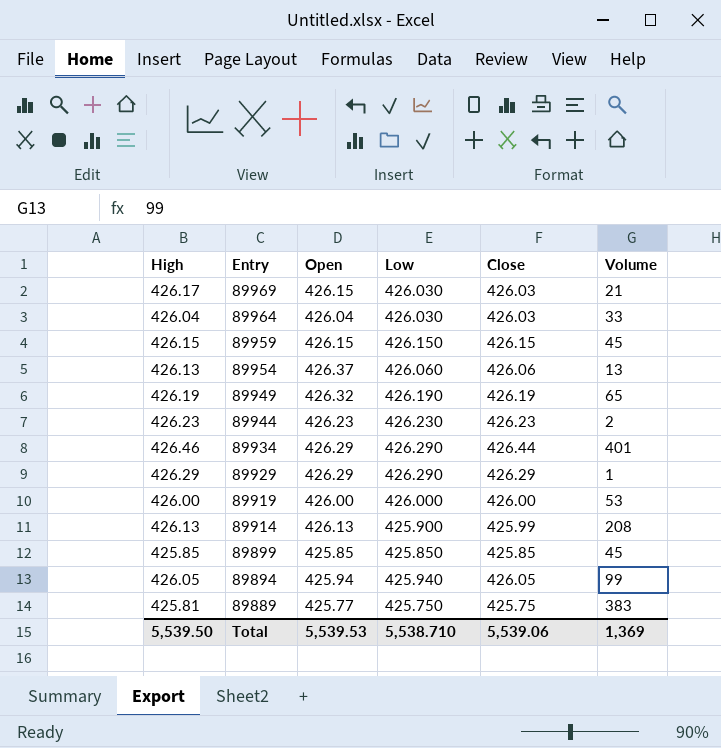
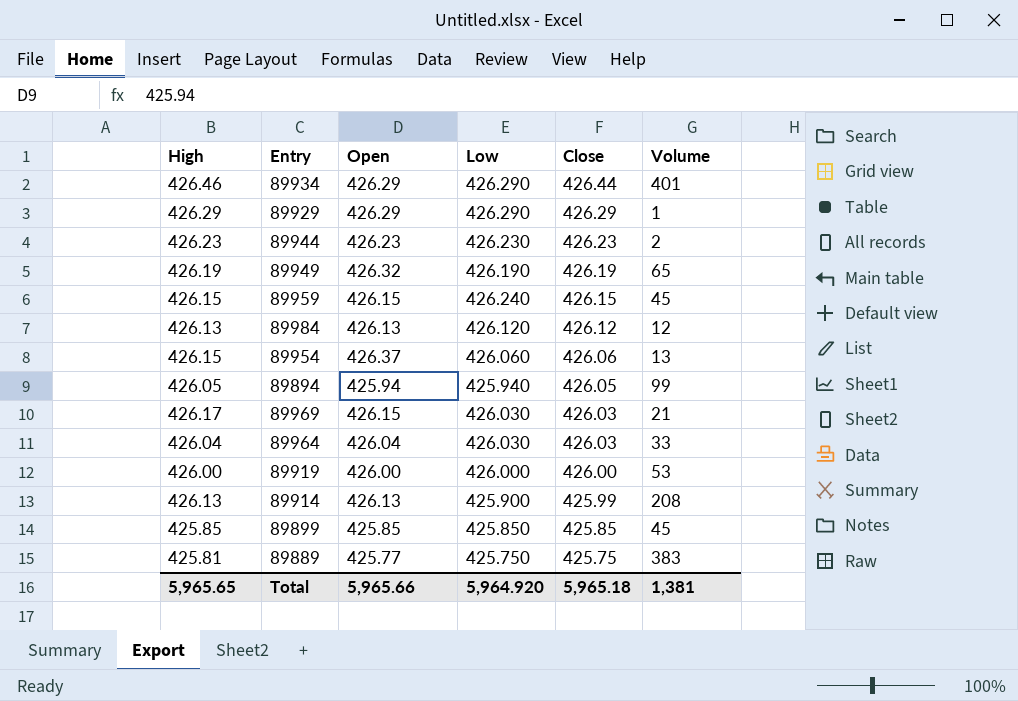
row order: Entry descending -> Close descending
89959 | Low: 426.150 -> 426.240
row 89984: none -> 426.13 | 426.13 | 426.120 | 426.12 | 12
89954 | High: 426.13 -> 426.15
Total | High: 5,539.50 -> 5,965.65
Total | Open: 5,539.53 -> 5,965.66
Total | Low: 5,538.710 -> 5,964.920
Total | Close: 5,539.06 -> 5,965.18
Total | Volume: 1,369 -> 1,381

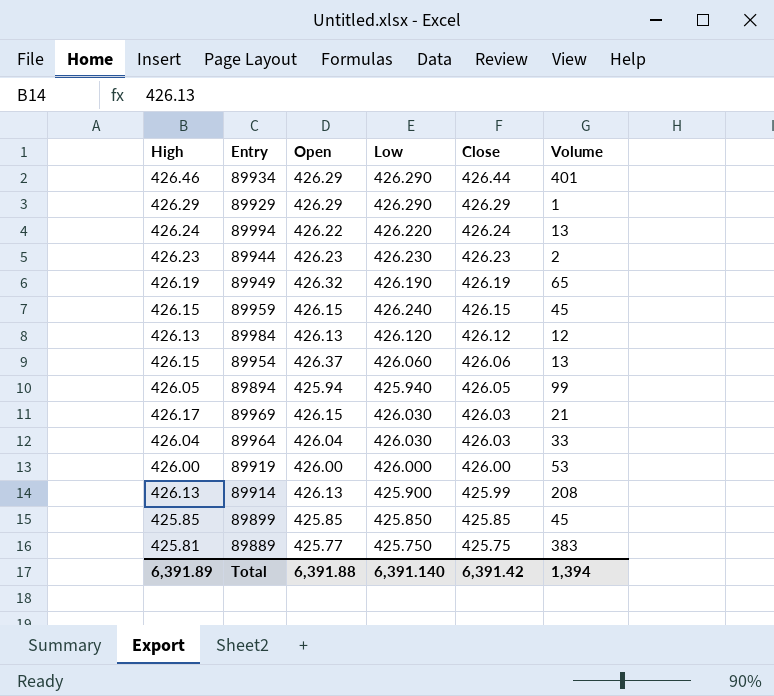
row 89994: none -> 426.24 | 426.22 | 426.220 | 426.24 | 13
Total | High: 5,965.65 -> 6,391.89
Total | Open: 5,965.66 -> 6,391.88
Total | Low: 5,964.920 -> 6,391.140
Total | Close: 5,965.18 -> 6,391.42
Total | Volume: 1,381 -> 1,394

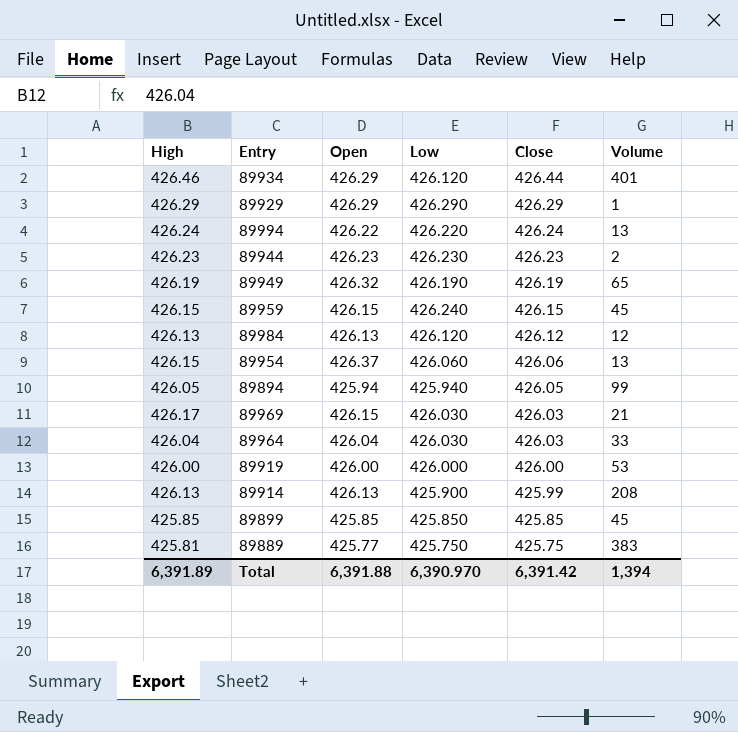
89934 | Low: 426.290 -> 426.120
Total | Low: 6,391.140 -> 6,390.970

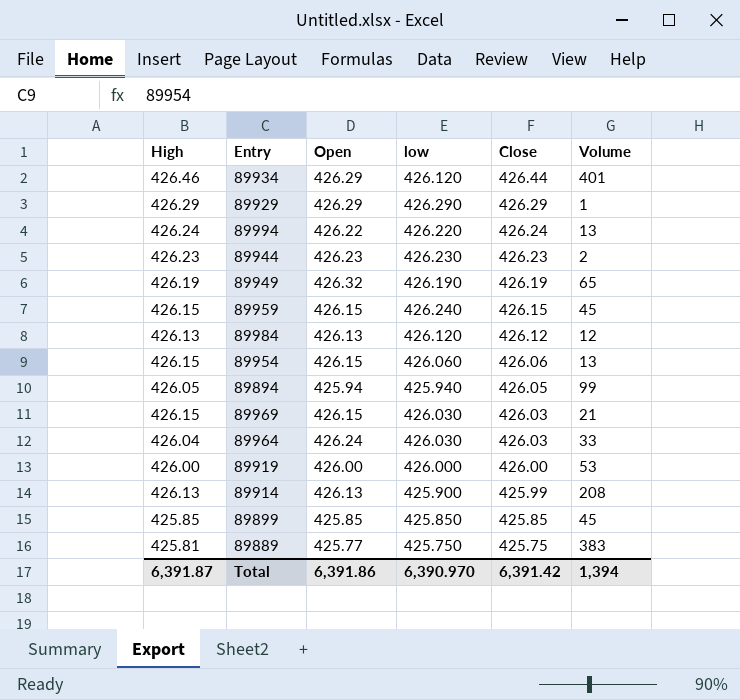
column name: Low -> low
89954 | Open: 426.37 -> 426.15
89969 | High: 426.17 -> 426.15
89964 | Open: 426.04 -> 426.24
Total | High: 6,391.89 -> 6,391.87
Total | Open: 6,391.88 -> 6,391.86

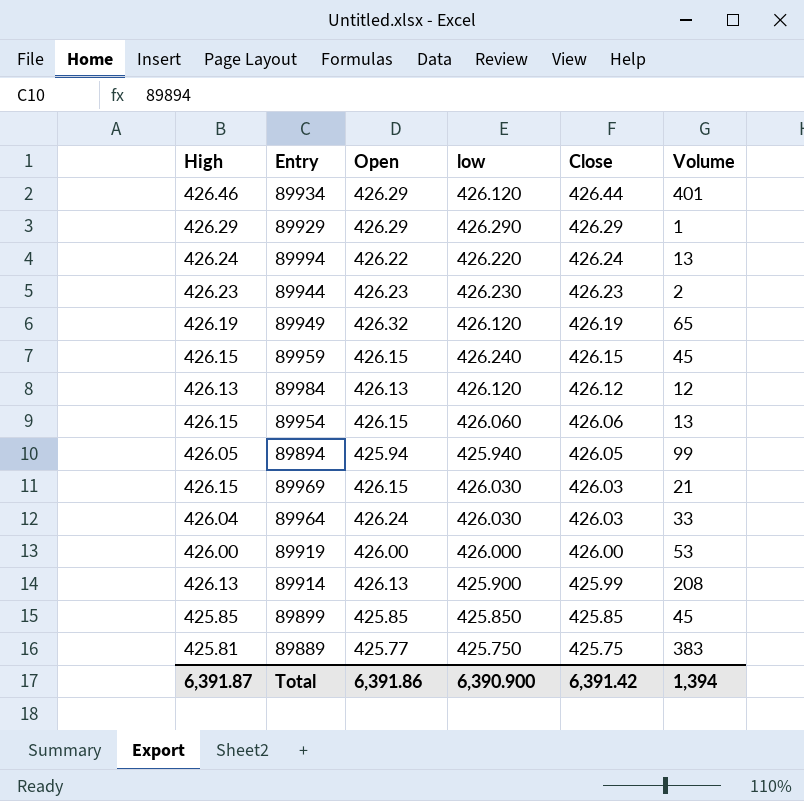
89949 | low: 426.190 -> 426.120
Total | low: 6,390.970 -> 6,390.900

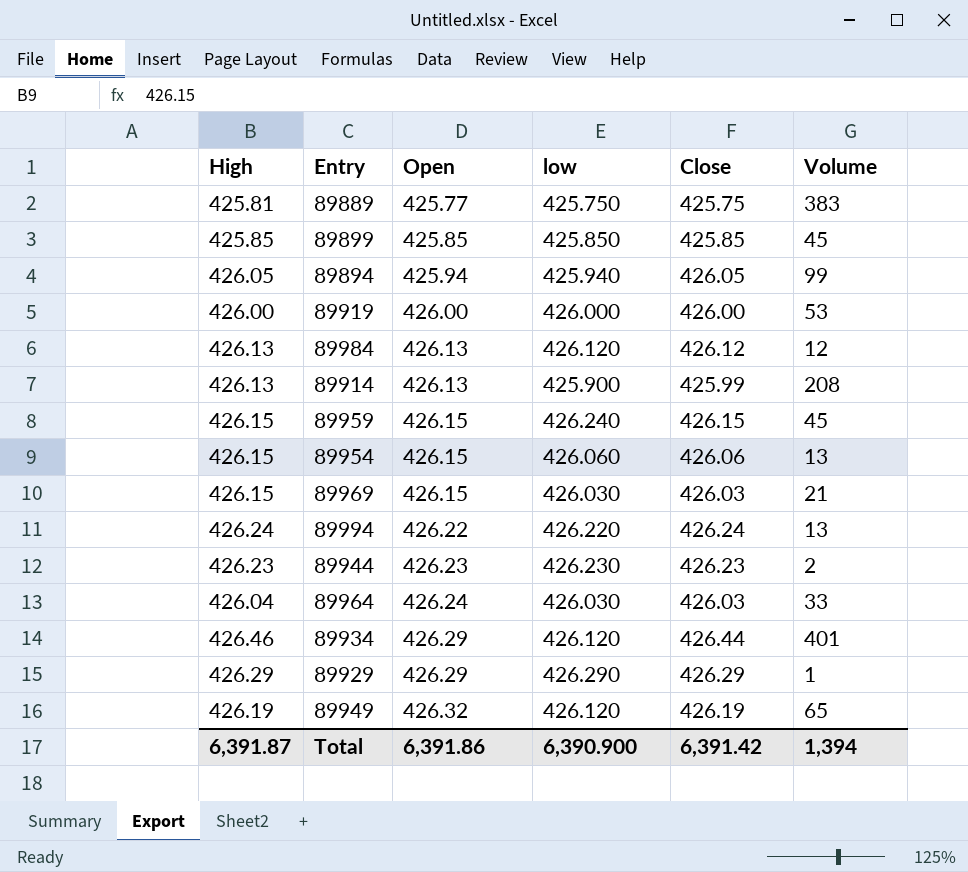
row order: Close descending -> Open ascending

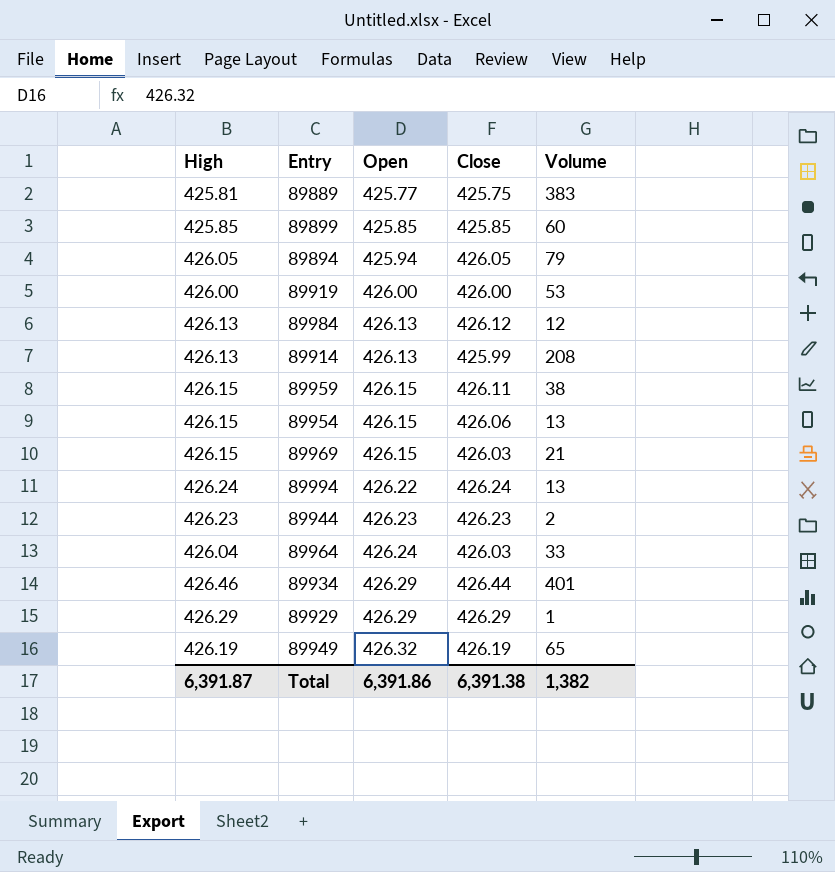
column low | position: 4 -> none
89899 | Volume: 45 -> 60
89894 | Volume: 99 -> 79
89959 | Close: 426.15 -> 426.11
89959 | Volume: 45 -> 38
Total | Close: 6,391.42 -> 6,391.38
Total | Volume: 1,394 -> 1,382

